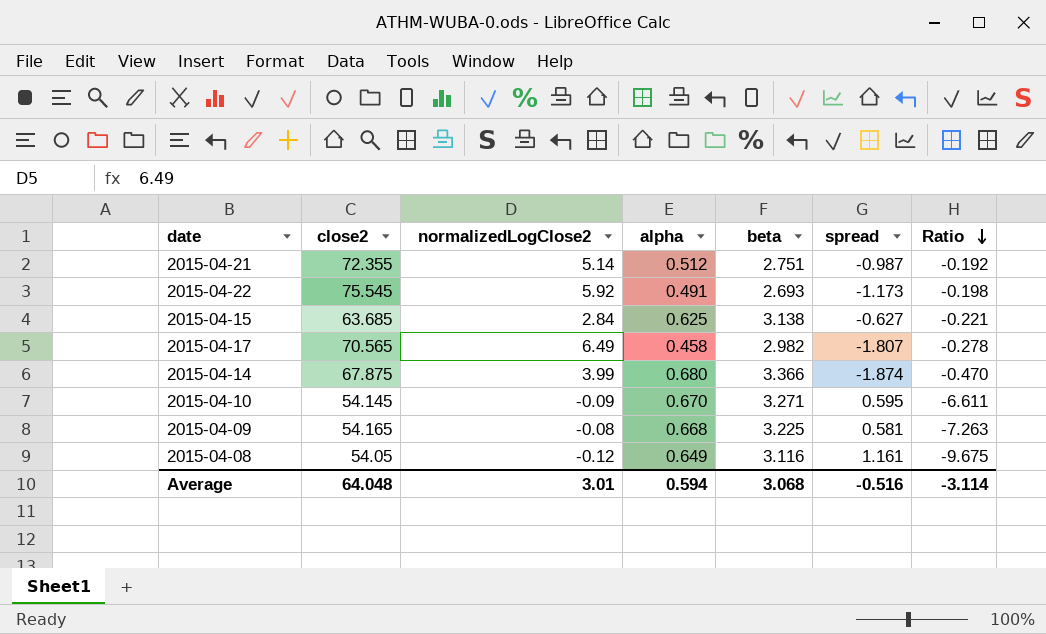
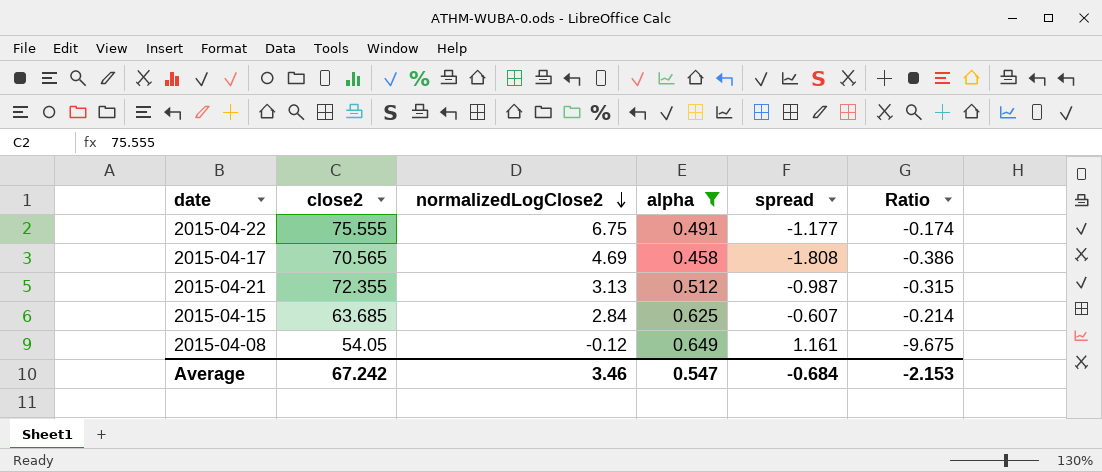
filter: none -> alpha <= 0.649
row order: Ratio descending -> normalizedLogClose2 descending
column beta | position: 5 -> none
2015-04-22 | close2: 75.545 -> 75.555
2015-04-22 | normalizedLogClose2: 5.92 -> 6.75
2015-04-22 | spread: -1.173 -> -1.177
2015-04-22 | Ratio: -0.198 -> -0.174
2015-04-17 | normalizedLogClose2: 6.49 -> 4.69
2015-04-17 | spread: -1.807 -> -1.808
2015-04-17 | Ratio: -0.278 -> -0.386
2015-04-21 | normalizedLogClose2: 5.14 -> 3.13
2015-04-21 | Ratio: -0.192 -> -0.315
2015-04-15 | spread: -0.627 -> -0.607
2015-04-15 | Ratio: -0.221 -> -0.214
Average | close2: 64.048 -> 67.242
Average | normalizedLogClose2: 3.01 -> 3.46
Average | alpha: 0.594 -> 0.547
Average | spread: -0.516 -> -0.684
Average | Ratio: -3.114 -> -2.153

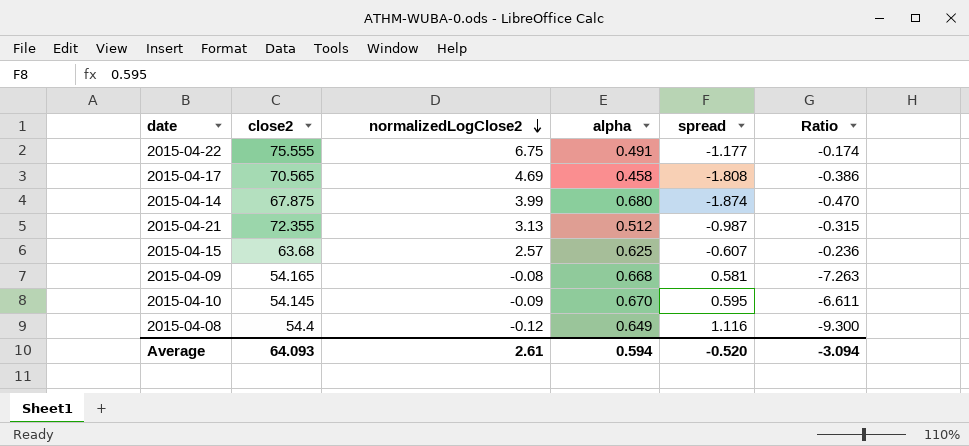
filter: alpha <= 0.649 -> none
2015-04-15 | close2: 63.685 -> 63.68
2015-04-15 | normalizedLogClose2: 2.84 -> 2.57
2015-04-15 | Ratio: -0.214 -> -0.236
2015-04-08 | close2: 54.05 -> 54.4
2015-04-08 | spread: 1.161 -> 1.116
2015-04-08 | Ratio: -9.675 -> -9.300
Average | close2: 67.242 -> 64.093
Average | normalizedLogClose2: 3.46 -> 2.61
Average | alpha: 0.547 -> 0.594
Average | spread: -0.684 -> -0.520
Average | Ratio: -2.153 -> -3.094

